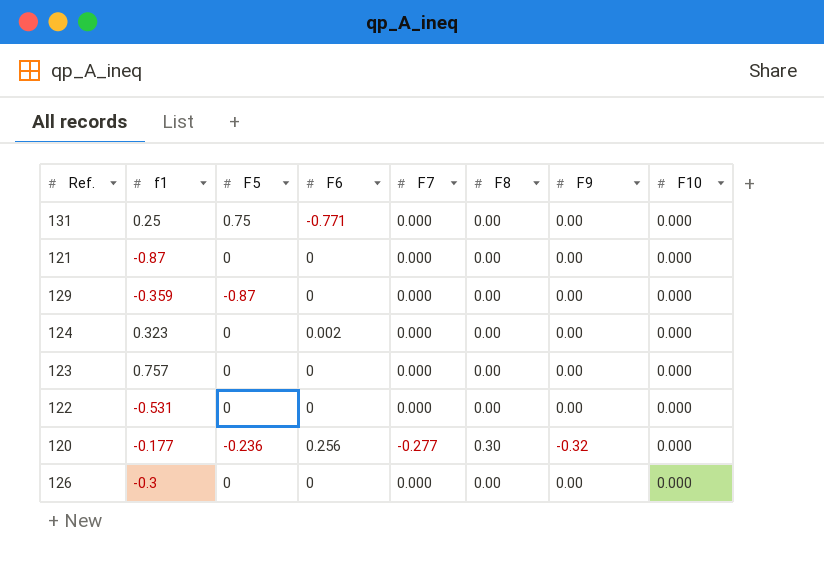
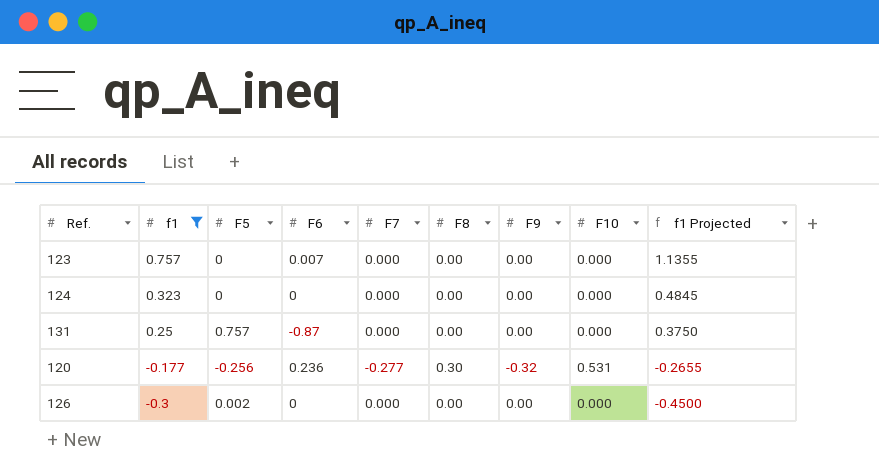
filter: none -> f1 >= -0.3
row order: none -> f1 descending
column f1 Projected | formula: none -> [f1] * 1.5
123 | F6: 0 -> 0.007
124 | F6: 0.002 -> 0
131 | F5: 0.75 -> 0.757
131 | F6: -0.771 -> -0.87
120 | F5: -0.236 -> -0.256
120 | F6: 0.256 -> 0.236
120 | F10: 0.000 -> 0.531
126 | F5: 0 -> 0.002

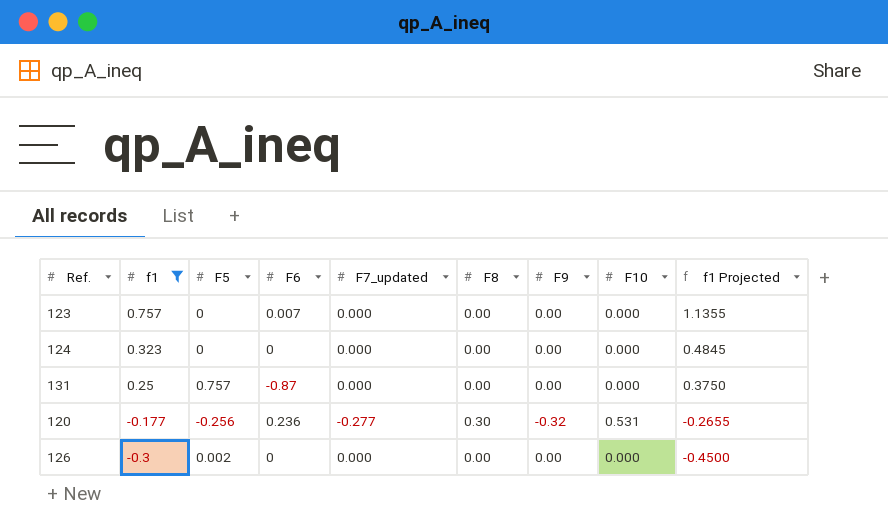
column name: F7 -> F7_updated

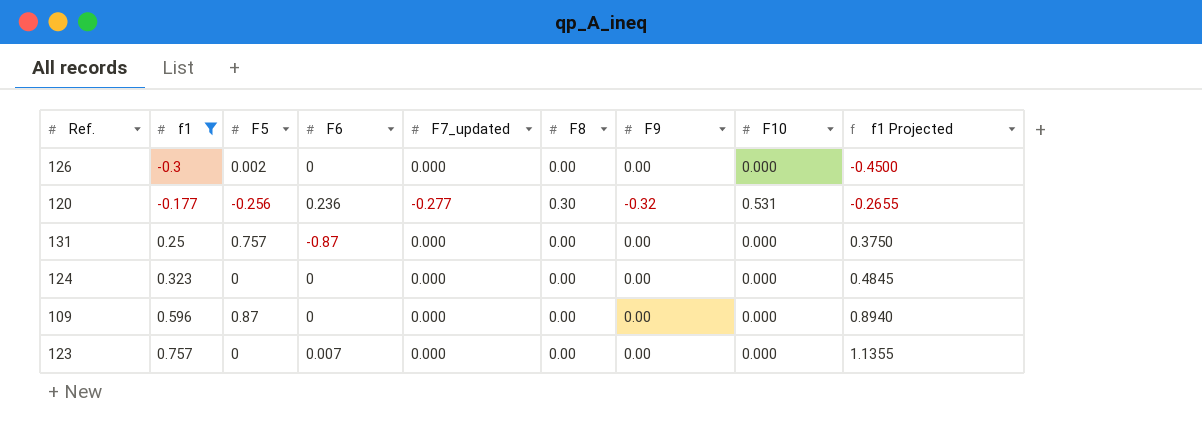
row order: f1 descending -> f1 ascending
row 109: none -> 0.596 | 0.87 | 0 | 0.000 | 0.00 | 0.00 | 0.000 | 0.8940

